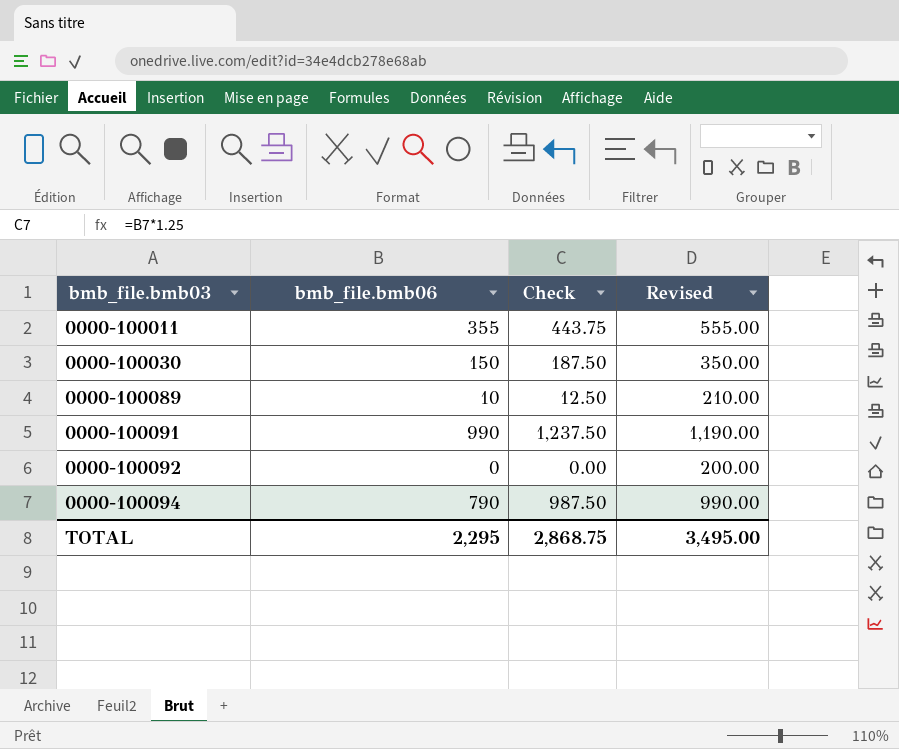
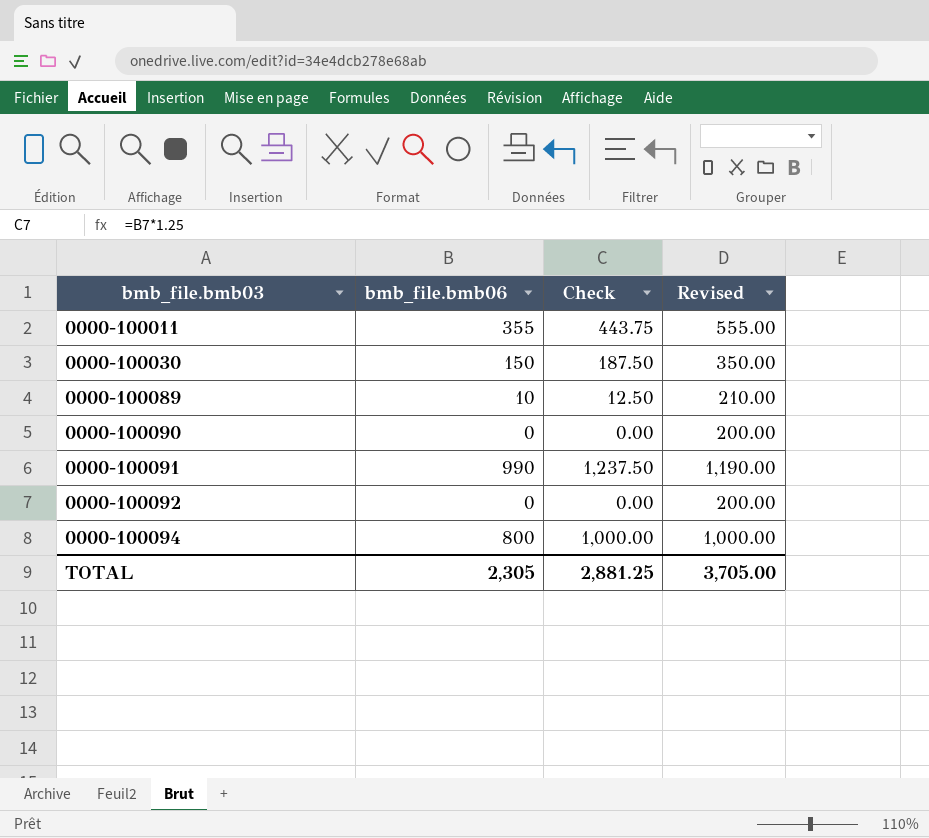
row 0000-100090: none -> 0 | 0.00 | 200.00
0000-100094 | bmb_file.bmb06: 790 -> 800
0000-100094 | Check: 987.50 -> 1,000.00
0000-100094 | Revised: 990.00 -> 1,000.00
TOTAL | bmb_file.bmb06: 2,295 -> 2,305
TOTAL | Check: 2,868.75 -> 2,881.25
TOTAL | Revised: 3,495.00 -> 3,705.00

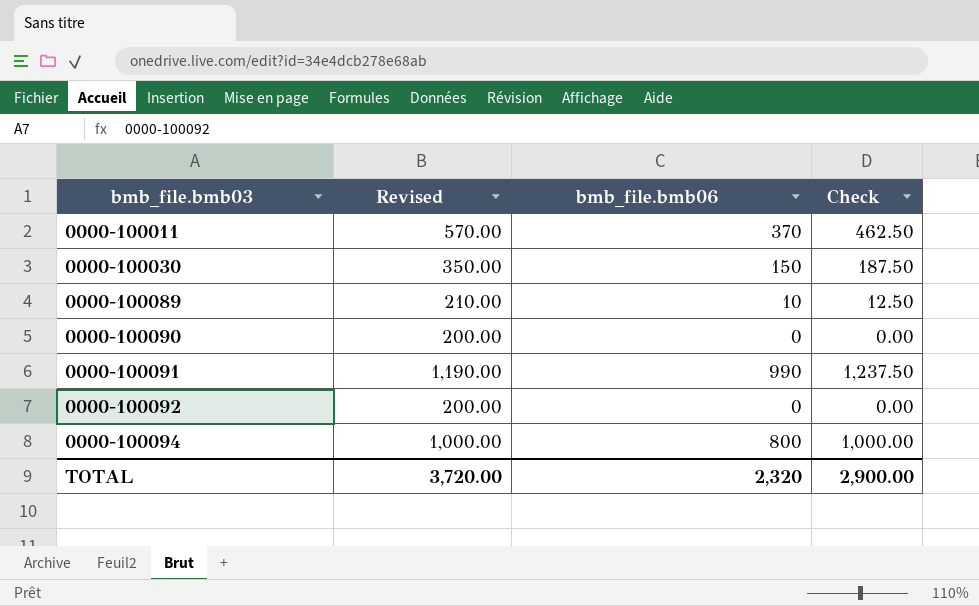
column Revised | position: 4 -> 2
0000-100011 | Revised: 555.00 -> 570.00
0000-100011 | bmb_file.bmb06: 355 -> 370
0000-100011 | Check: 443.75 -> 462.50
TOTAL | Revised: 3,705.00 -> 3,720.00
TOTAL | bmb_file.bmb06: 2,305 -> 2,320
TOTAL | Check: 2,881.25 -> 2,900.00

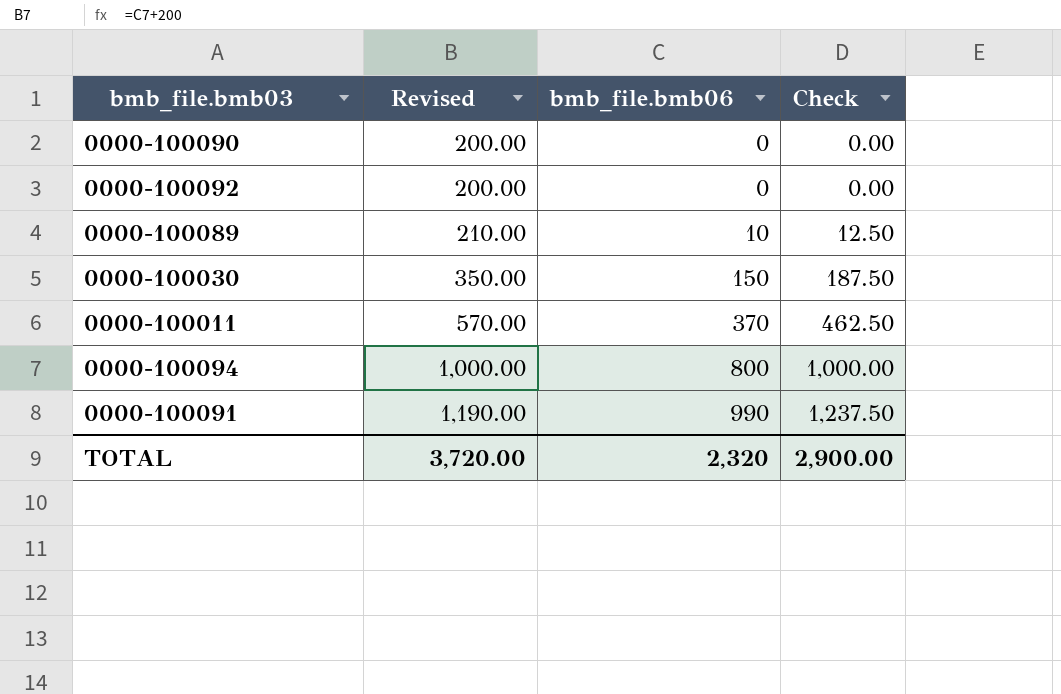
row order: bmb_file.bmb03 ascending -> Revised ascending

